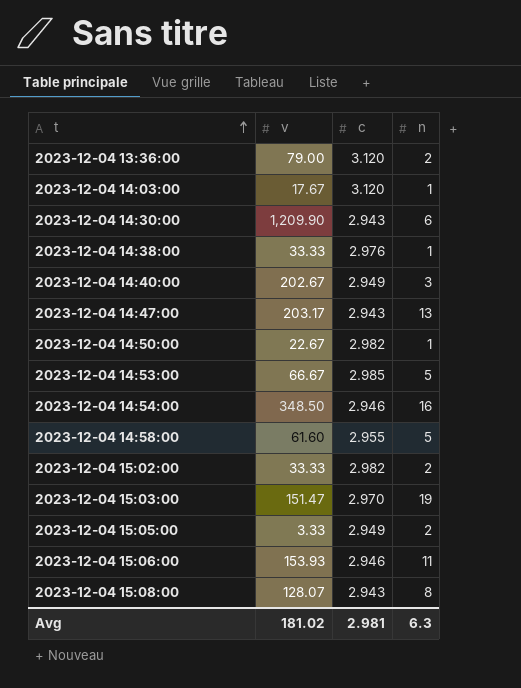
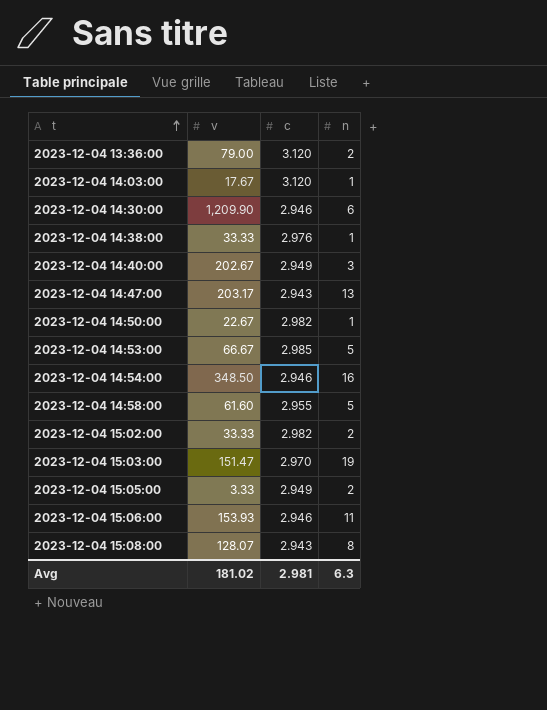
2023-12-04 14:30:00 | c: 2.943 -> 2.946

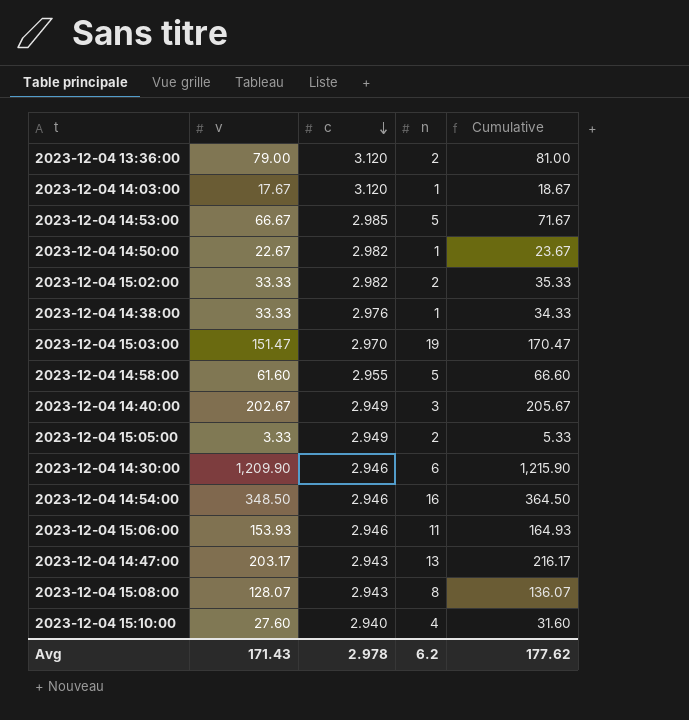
row order: t ascending -> c descending
column Cumulative | formula: none -> [v] + [n]
row 2023-12-04 15:10:00: none -> 27.60 | 2.940 | 4 | 31.60
Avg | v: 181.02 -> 171.43
Avg | c: 2.981 -> 2.978
Avg | n: 6.3 -> 6.2

